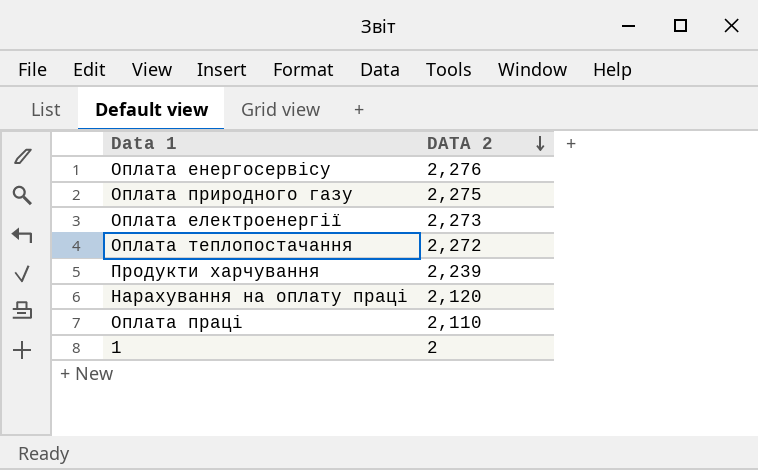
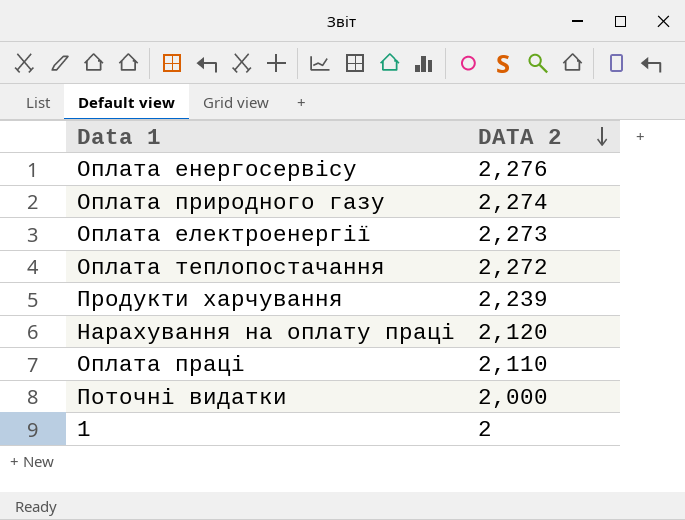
Оплата природного газу | DATA 2: 2,275 -> 2,274
row Поточні видатки: none -> 2,000

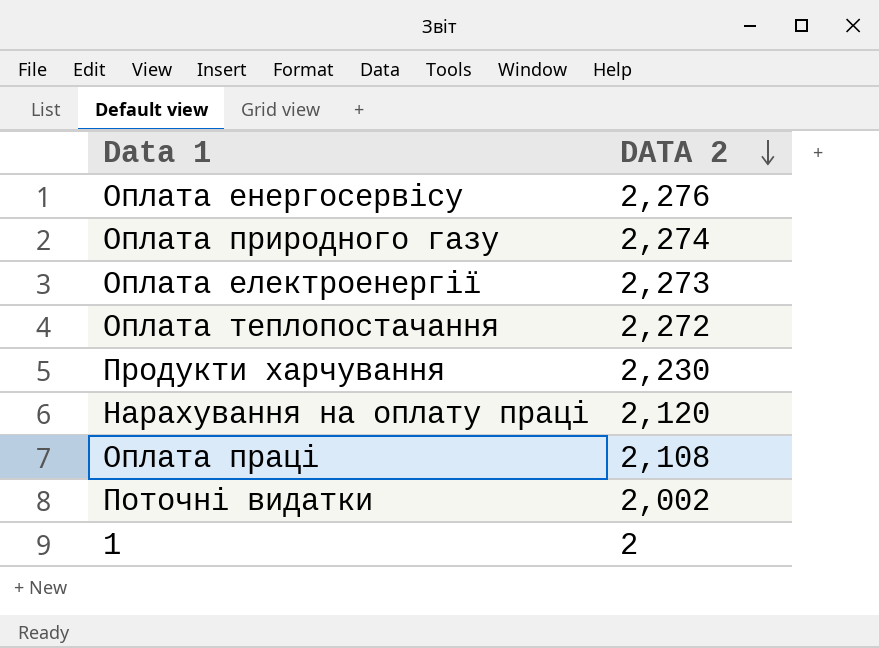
Продукти харчування | DATA 2: 2,239 -> 2,230
Оплата праці | DATA 2: 2,110 -> 2,108
Поточні видатки | DATA 2: 2,000 -> 2,002

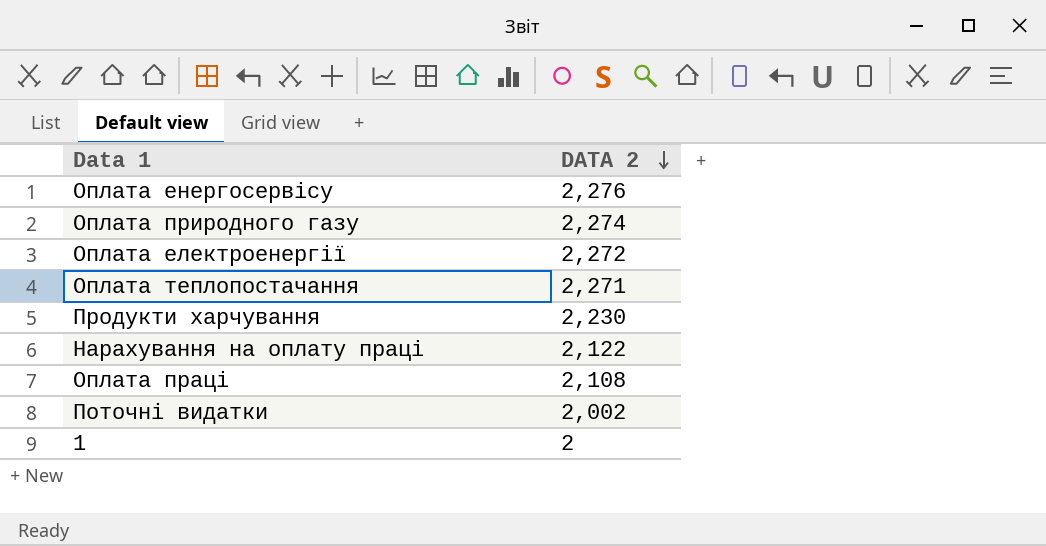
Оплата електроенергії | DATA 2: 2,273 -> 2,272
Оплата теплопостачання | DATA 2: 2,272 -> 2,271
Нарахування на оплату праці | DATA 2: 2,120 -> 2,122

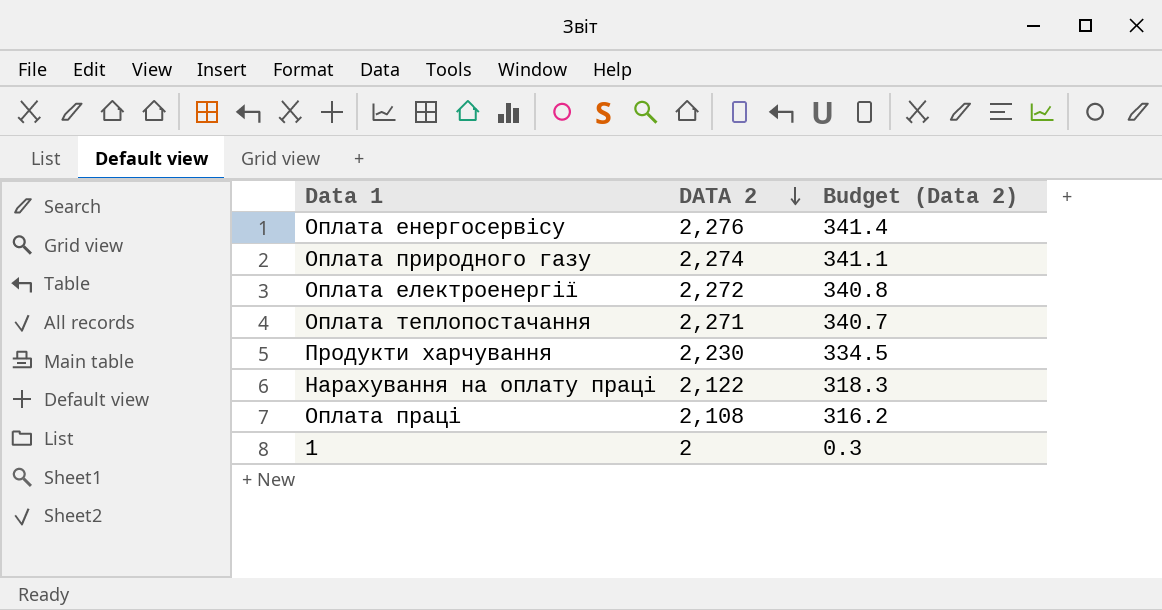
column Budget (Data 2) | formula: none -> [DATA 2] * 0.15
row Поточні видатки: 2,002 -> none

